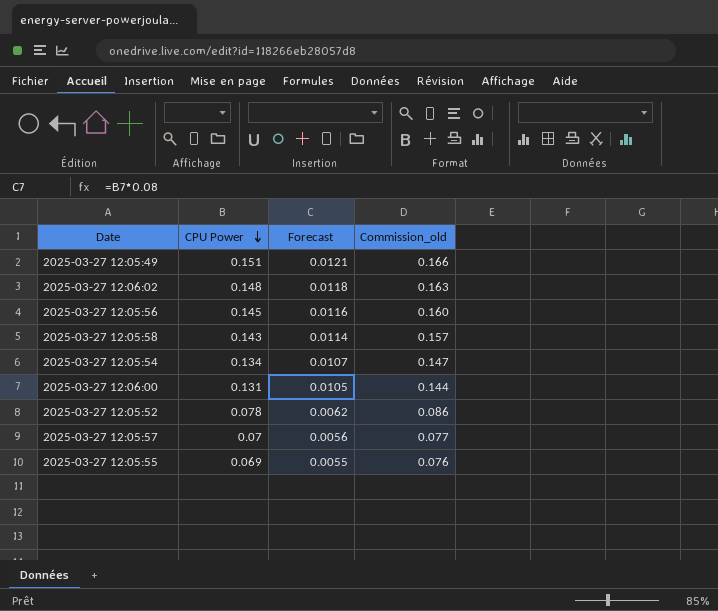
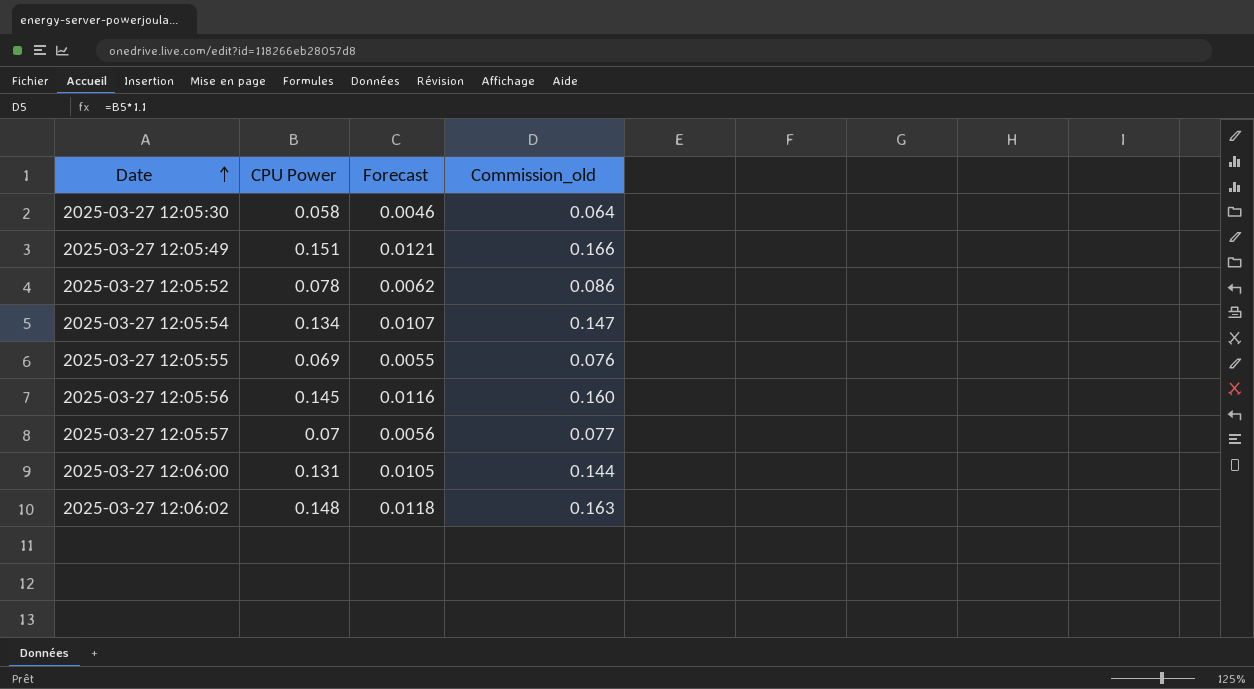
row order: CPU Power descending -> Date ascending
row 2025-03-27 12:05:58: 0.143 | 0.0114 | 0.157 -> none
row 2025-03-27 12:05:30: none -> 0.058 | 0.0046 | 0.064

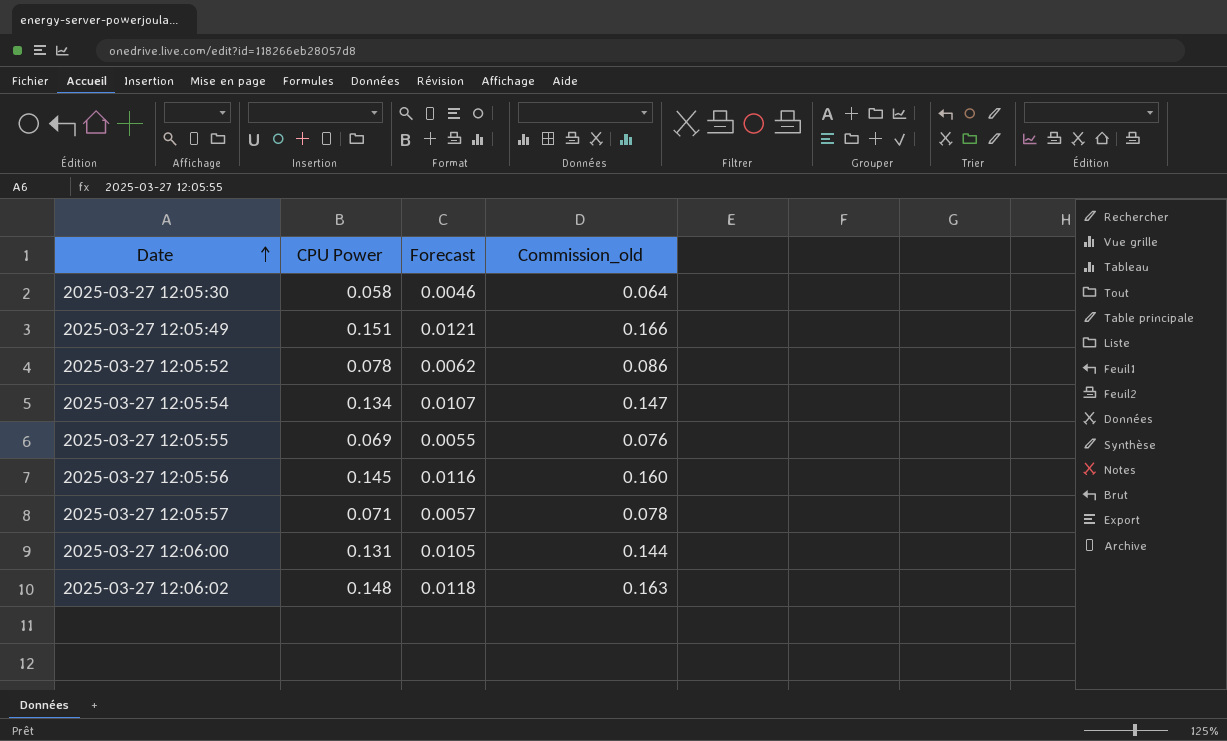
2025-03-27 12:05:57 | CPU Power: 0.07 -> 0.071
2025-03-27 12:05:57 | Forecast: 0.0056 -> 0.0057
2025-03-27 12:05:57 | Commission_old: 0.077 -> 0.078

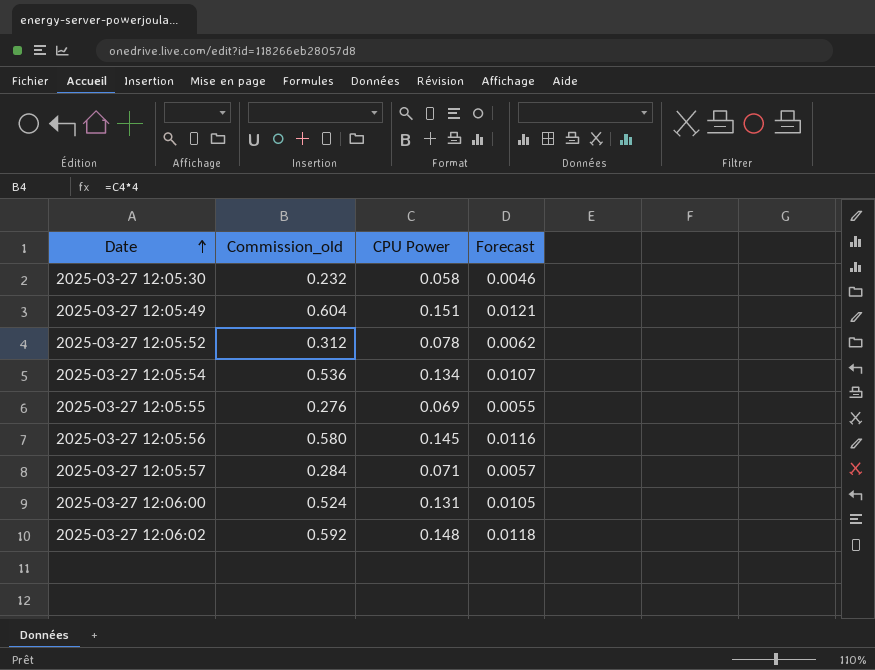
column Commission_old | formula: [CPU Power] * 1.1 -> [CPU Power] * 4
column Commission_old | position: 4 -> 2

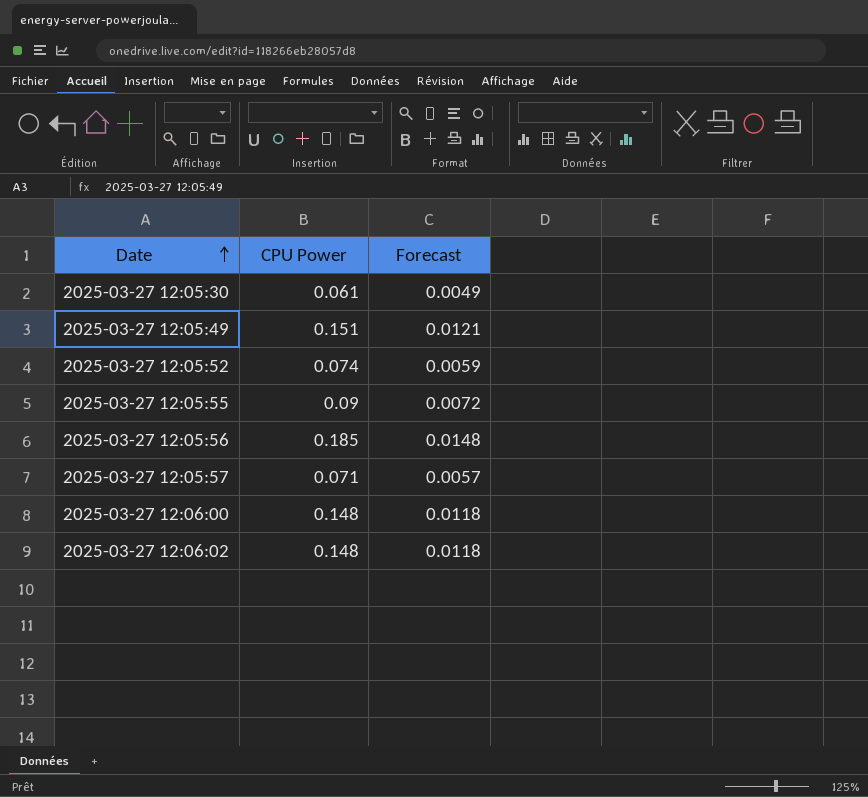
column Commission_old | formula: [CPU Power] * 4 -> none
row 2025-03-27 12:05:54: 0.536 | 0.134 | 0.0107 -> none
2025-03-27 12:05:30 | CPU Power: 0.058 -> 0.061
2025-03-27 12:05:30 | Forecast: 0.0046 -> 0.0049
2025-03-27 12:05:52 | CPU Power: 0.078 -> 0.074
2025-03-27 12:05:52 | Forecast: 0.0062 -> 0.0059
2025-03-27 12:05:55 | CPU Power: 0.069 -> 0.09
2025-03-27 12:05:55 | Forecast: 0.0055 -> 0.0072
2025-03-27 12:05:56 | CPU Power: 0.145 -> 0.185
2025-03-27 12:05:56 | Forecast: 0.0116 -> 0.0148
2025-03-27 12:06:00 | CPU Power: 0.131 -> 0.148
2025-03-27 12:06:00 | Forecast: 0.0105 -> 0.0118

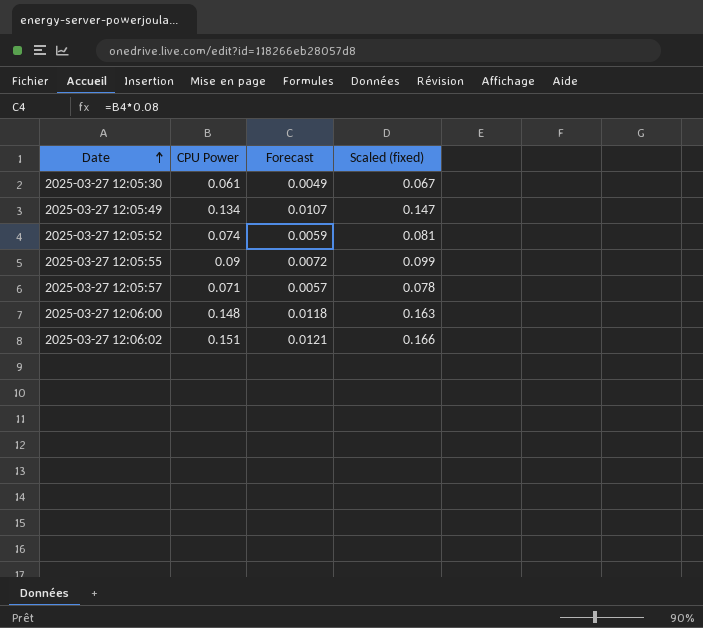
column Scaled (fixed) | formula: none -> [CPU Power] * 1.1
row 2025-03-27 12:05:56: 0.185 | 0.0148 -> none
2025-03-27 12:05:49 | CPU Power: 0.151 -> 0.134
2025-03-27 12:05:49 | Forecast: 0.0121 -> 0.0107
2025-03-27 12:06:02 | CPU Power: 0.148 -> 0.151
2025-03-27 12:06:02 | Forecast: 0.0118 -> 0.0121

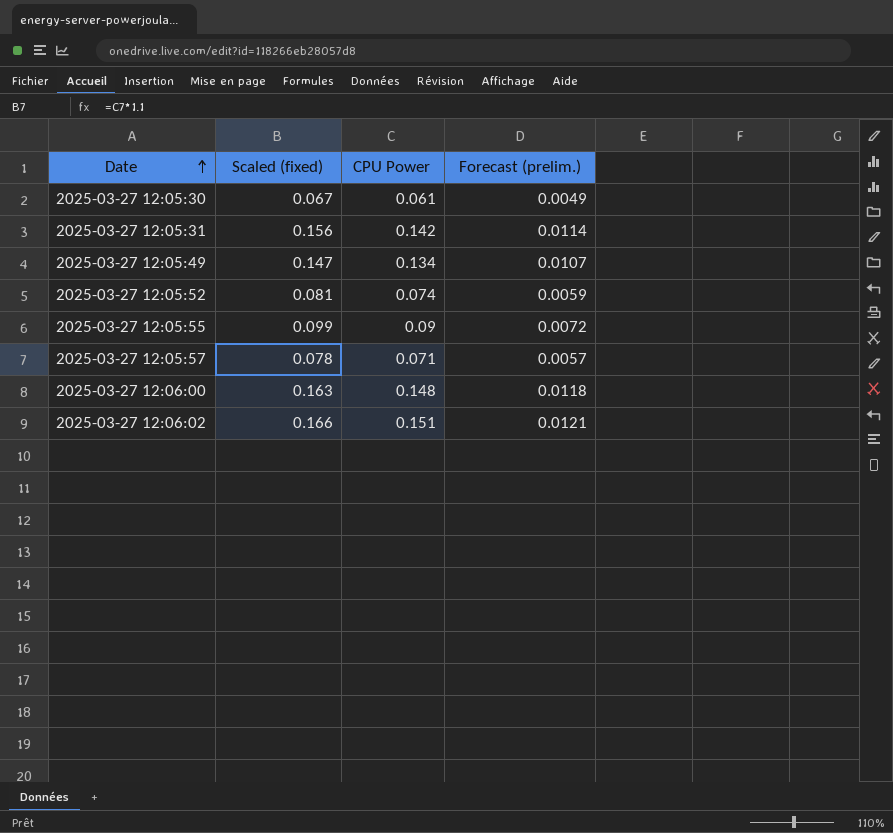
column Scaled (fixed) | position: 4 -> 2
column name: Forecast -> Forecast (prelim.)
row 2025-03-27 12:05:31: none -> 0.156 | 0.142 | 0.0114

